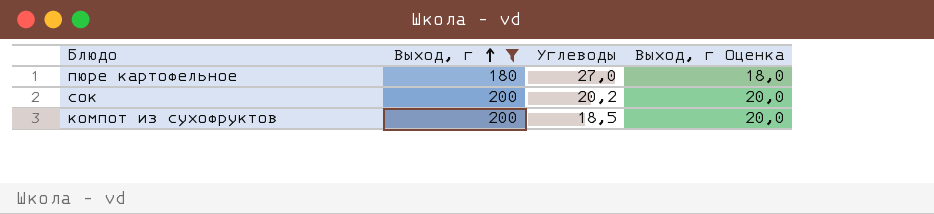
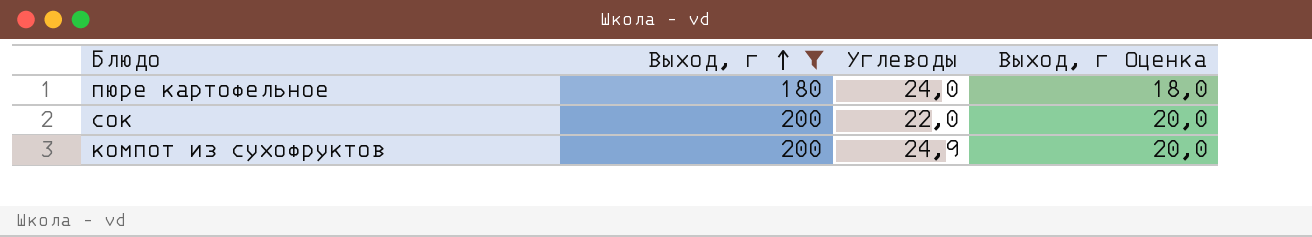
пюре картофельное | Углеводы: 27,0 -> 24,0
сок | Углеводы: 20,2 -> 22,0
компот из сухофруктов | Углеводы: 18,5 -> 24,9

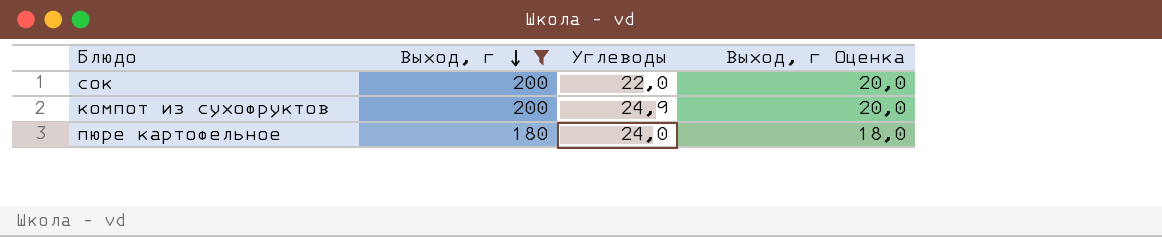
row order: Выход, г ascending -> Выход, г descending

